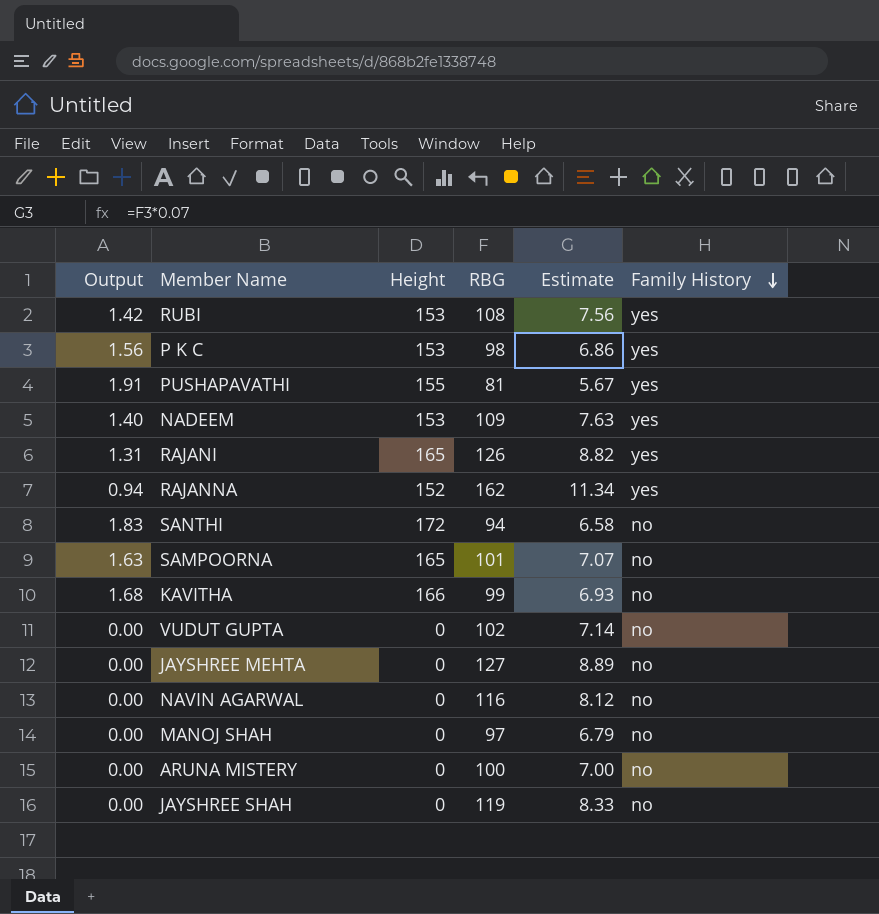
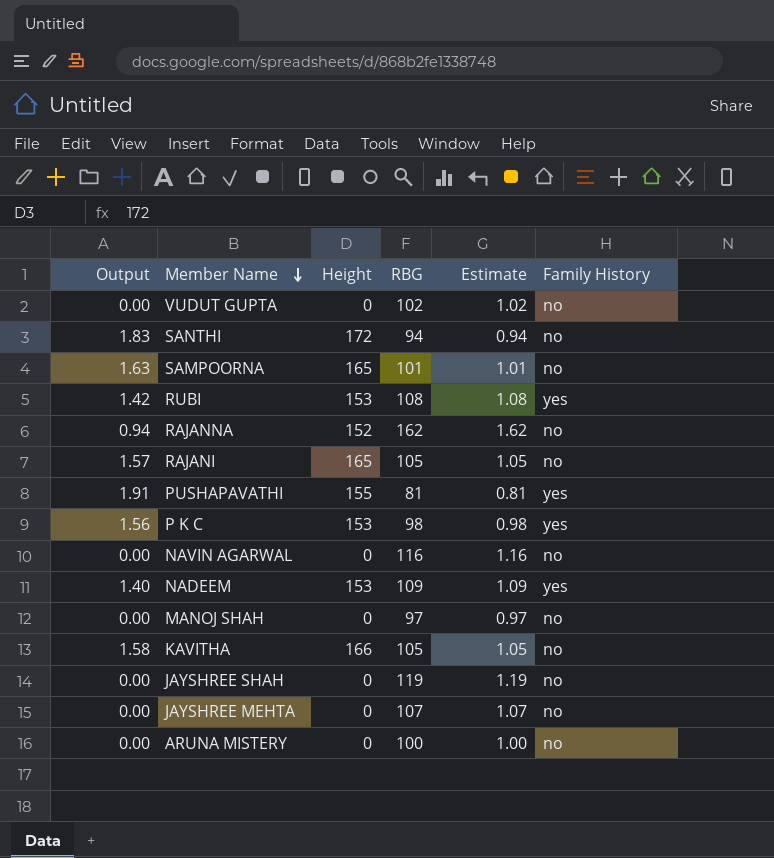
row order: Family History descending -> Member Name descending
column Estimate | formula: [RBG] * 0.07 -> [RBG] * 0.01
RAJANNA | Family History: yes -> no
RAJANI | Output: 1.31 -> 1.57
RAJANI | RBG: 126 -> 105
RAJANI | Family History: yes -> no
KAVITHA | Output: 1.68 -> 1.58
KAVITHA | RBG: 99 -> 105
JAYSHREE MEHTA | RBG: 127 -> 107

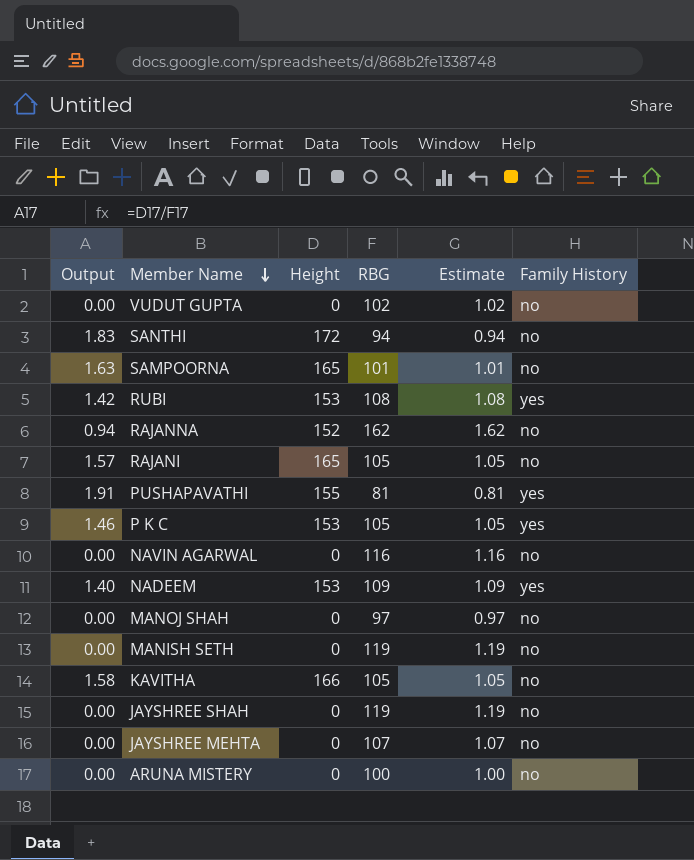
P K C | Output: 1.56 -> 1.46
P K C | RBG: 98 -> 105
P K C | Estimate: 0.98 -> 1.05
row MANISH SETH: none -> 0.00 | 0 | 119 | 1.19 | no

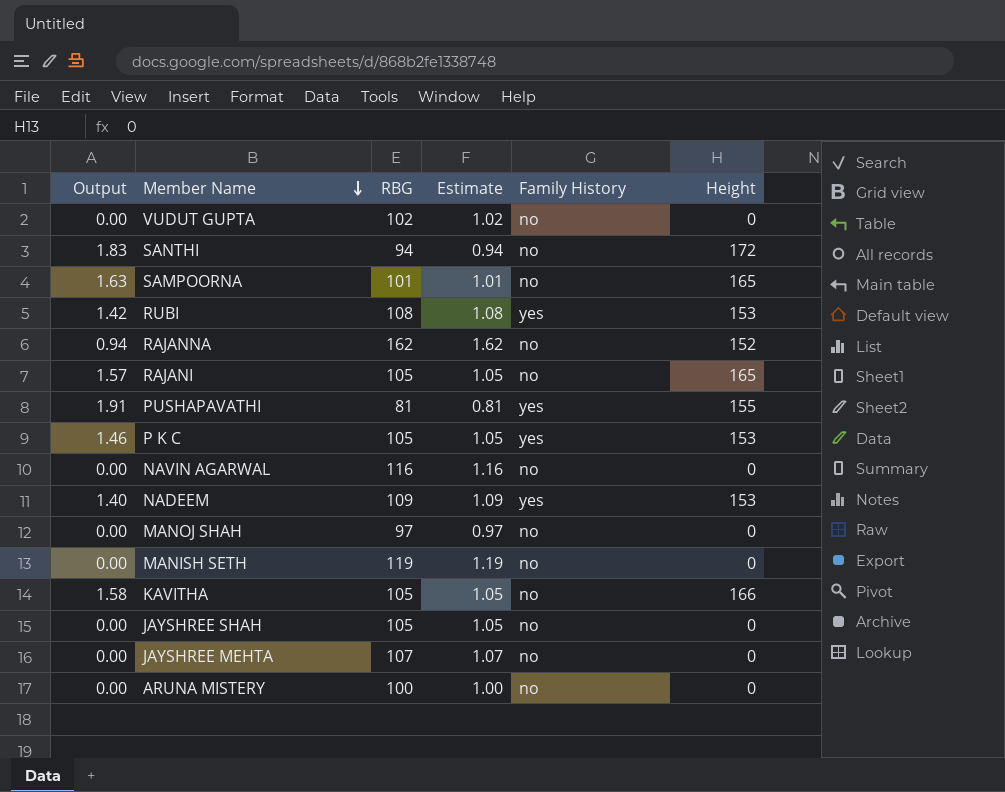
column Height | position: 3 -> 6
JAYSHREE SHAH | RBG: 119 -> 105
JAYSHREE SHAH | Estimate: 1.19 -> 1.05

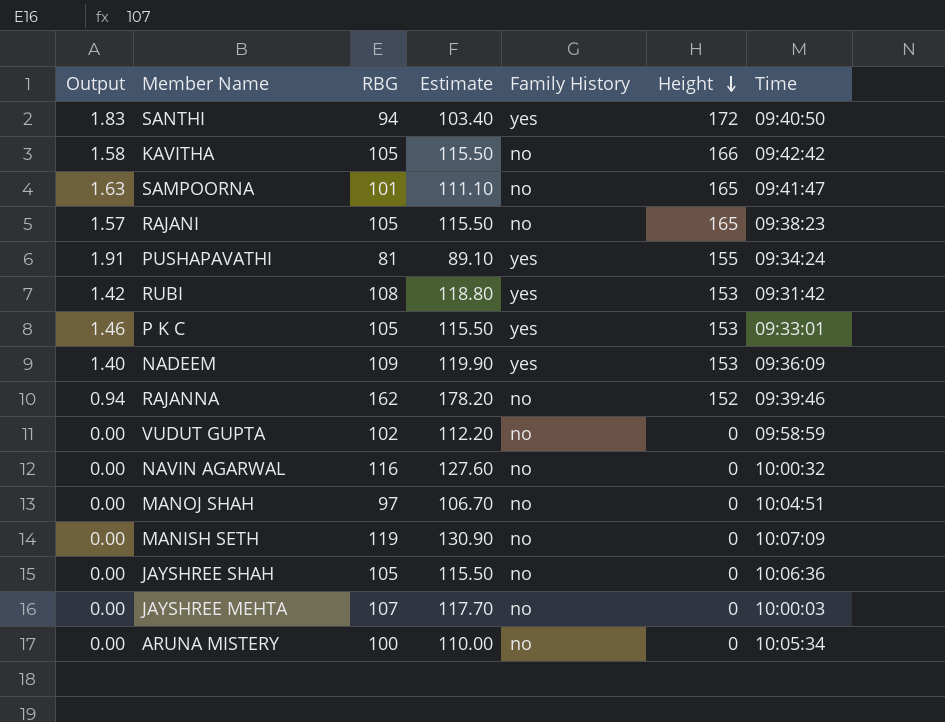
row order: Member Name descending -> Height descending
column Estimate | formula: [RBG] * 0.01 -> [RBG] * 1.1
column Time | position: none -> 7
SANTHI | Family History: no -> yes

